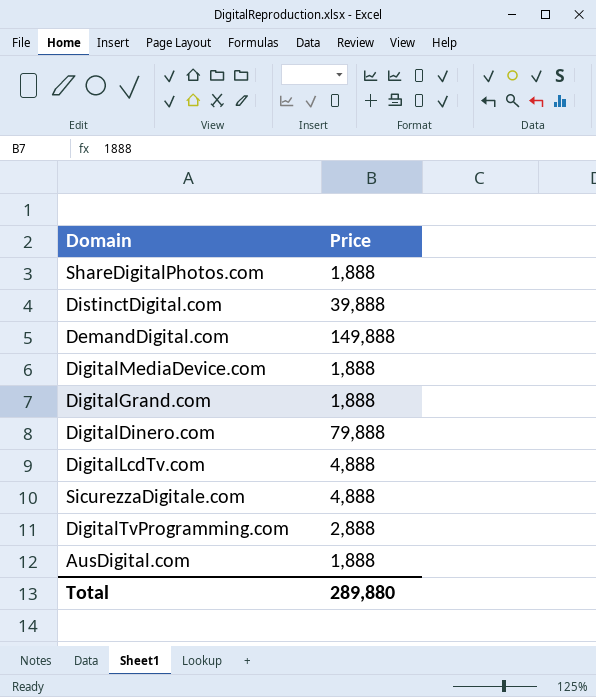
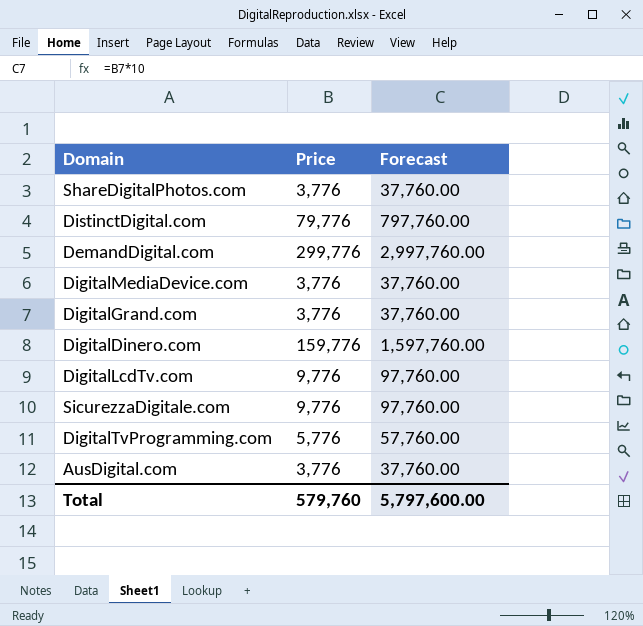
column Forecast | formula: none -> [Price] * 10
ShareDigitalPhotos.com | Price: 1,888 -> 3,776
DistinctDigital.com | Price: 39,888 -> 79,776
DemandDigital.com | Price: 149,888 -> 299,776
DigitalMediaDevice.com | Price: 1,888 -> 3,776
DigitalGrand.com | Price: 1,888 -> 3,776
DigitalDinero.com | Price: 79,888 -> 159,776
DigitalLcdTv.com | Price: 4,888 -> 9,776
SicurezzaDigitale.com | Price: 4,888 -> 9,776
DigitalTvProgramming.com | Price: 2,888 -> 5,776
AusDigital.com | Price: 1,888 -> 3,776
Total | Price: 289,880 -> 579,760

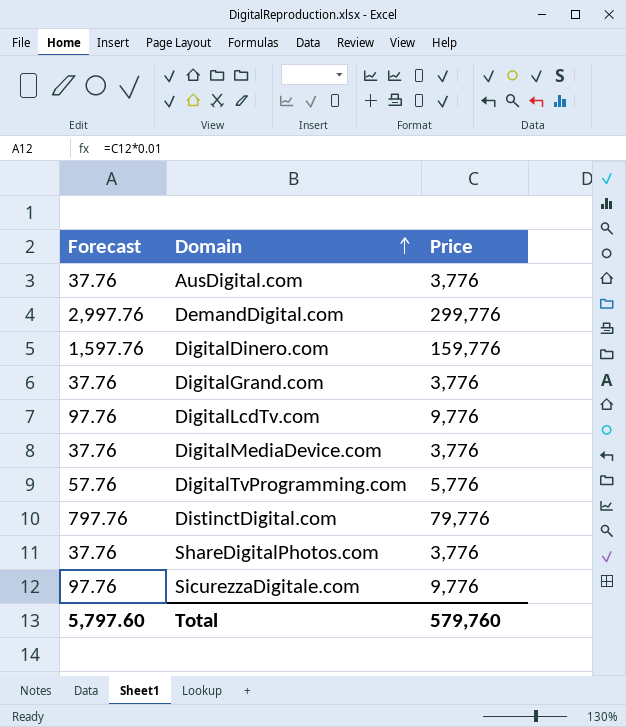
row order: none -> Domain ascending
column Forecast | formula: [Price] * 10 -> [Price] * 0.01
column Forecast | position: 3 -> 1
Total | Forecast: 5,797,600.00 -> 5,797.60

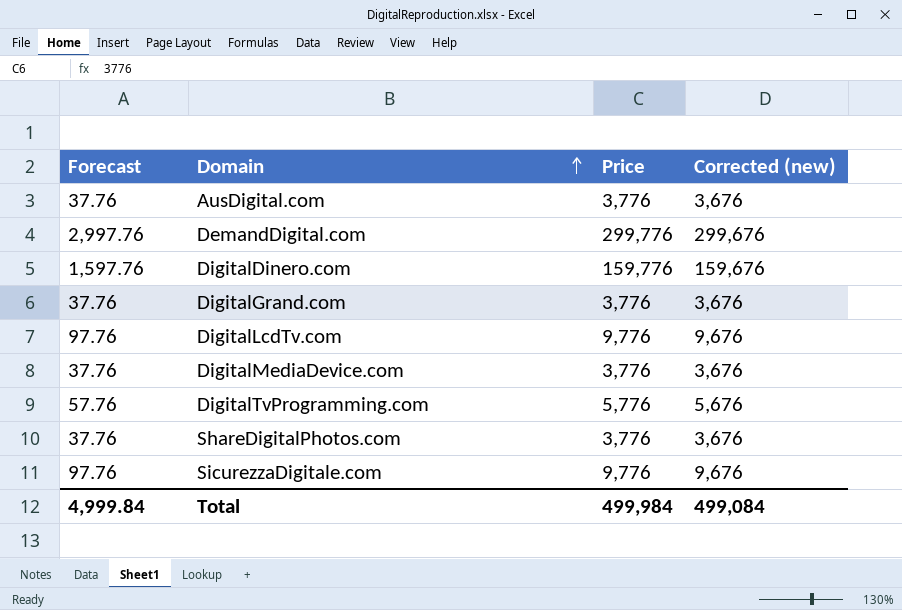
column Corrected (new) | formula: none -> [Price] - 100
row DistinctDigital.com: 797.76 | 79,776 -> none
Total | Forecast: 5,797.60 -> 4,999.84
Total | Price: 579,760 -> 499,984

